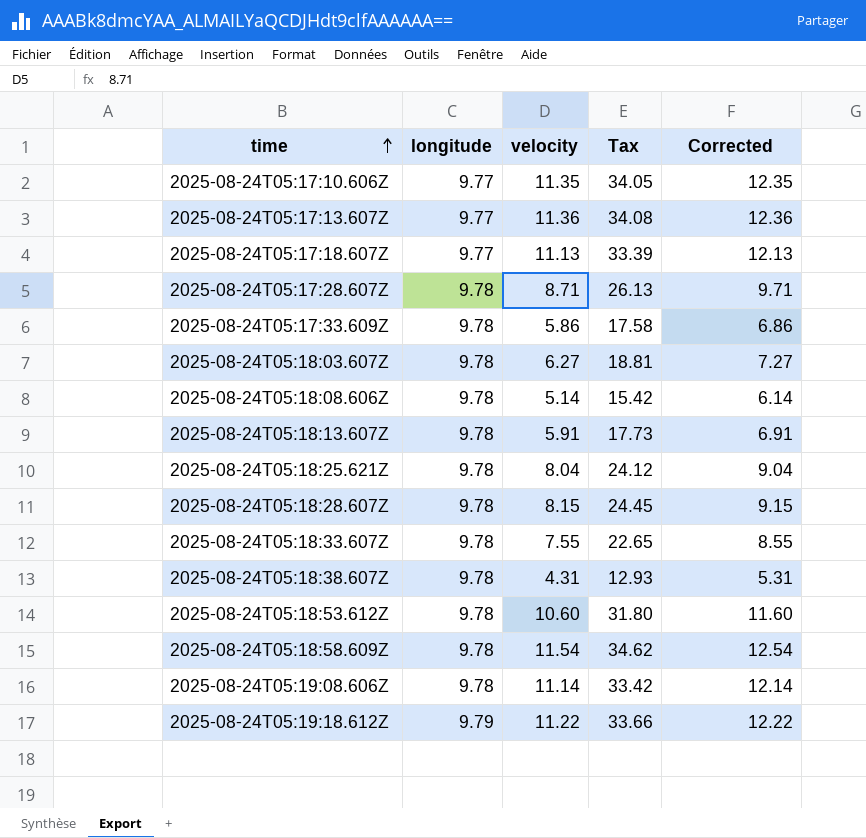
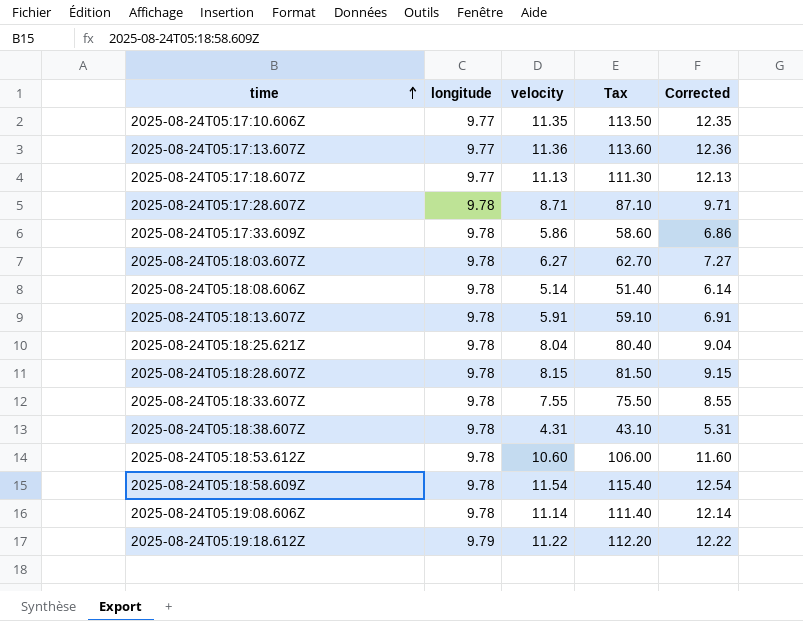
column Tax | formula: [velocity] * 3 -> [velocity] * 10

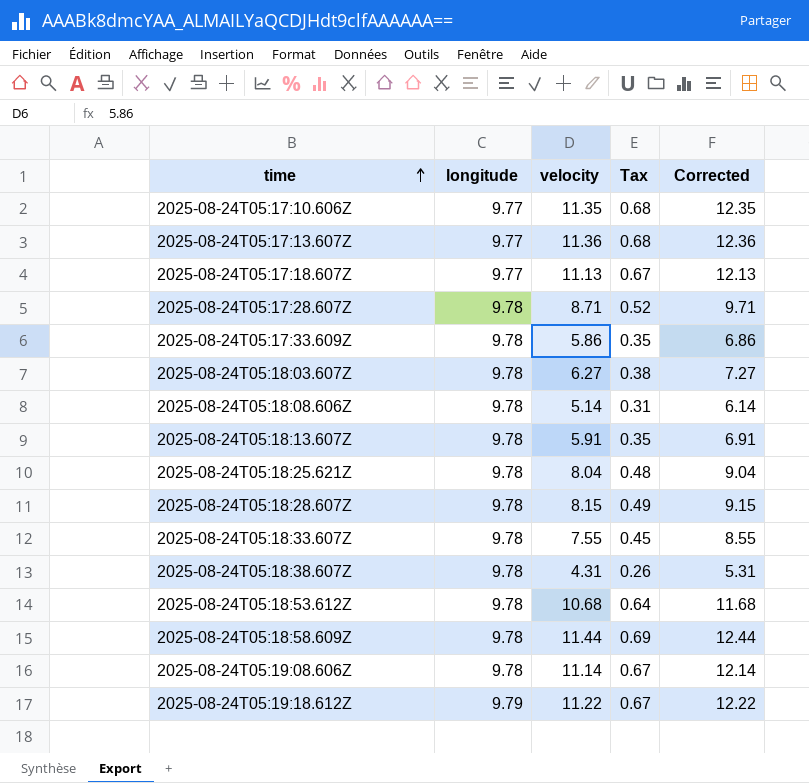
column Tax | formula: [velocity] * 10 -> [velocity] * 0.06
2025-08-24T05:18:53.612Z | velocity: 10.60 -> 10.68
2025-08-24T05:18:53.612Z | Corrected: 11.60 -> 11.68
2025-08-24T05:18:58.609Z | velocity: 11.54 -> 11.44
2025-08-24T05:18:58.609Z | Corrected: 12.54 -> 12.44

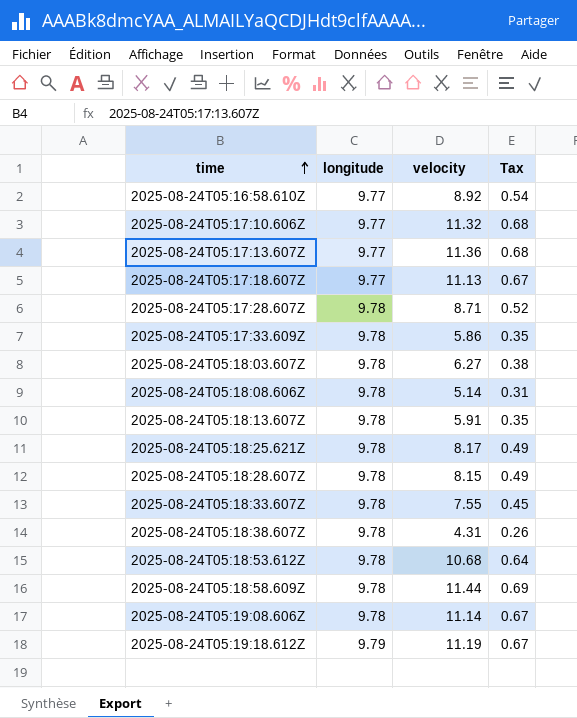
column Corrected | formula: [velocity] + 1 -> none
row 2025-08-24T05:16:58.610Z: none -> 9.77 | 8.92 | 0.54
2025-08-24T05:17:10.606Z | velocity: 11.35 -> 11.32
2025-08-24T05:18:25.621Z | velocity: 8.04 -> 8.17
2025-08-24T05:18:25.621Z | Tax: 0.48 -> 0.49
2025-08-24T05:19:18.612Z | velocity: 11.22 -> 11.19

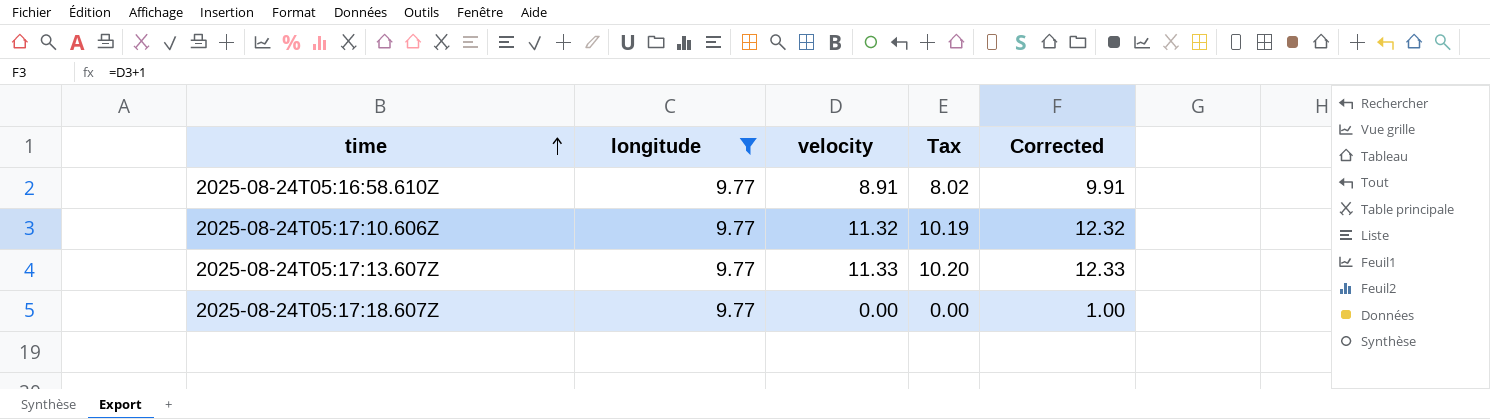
filter: none -> longitude = 9.77
column Tax | formula: [velocity] * 0.06 -> [velocity] * 0.9
column Corrected | formula: none -> [velocity] + 1
2025-08-24T05:16:58.610Z | velocity: 8.92 -> 8.91
2025-08-24T05:17:13.607Z | velocity: 11.36 -> 11.33
2025-08-24T05:17:18.607Z | velocity: 11.13 -> 0.00

